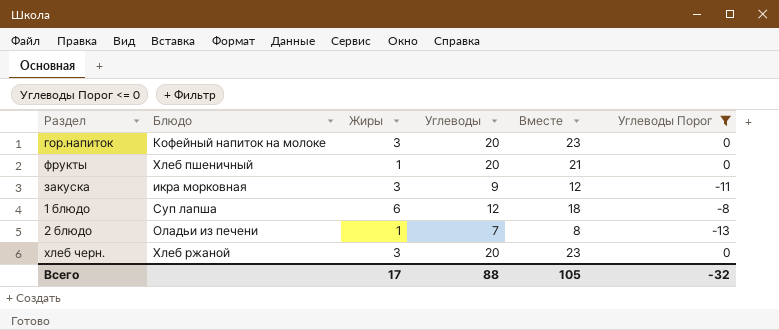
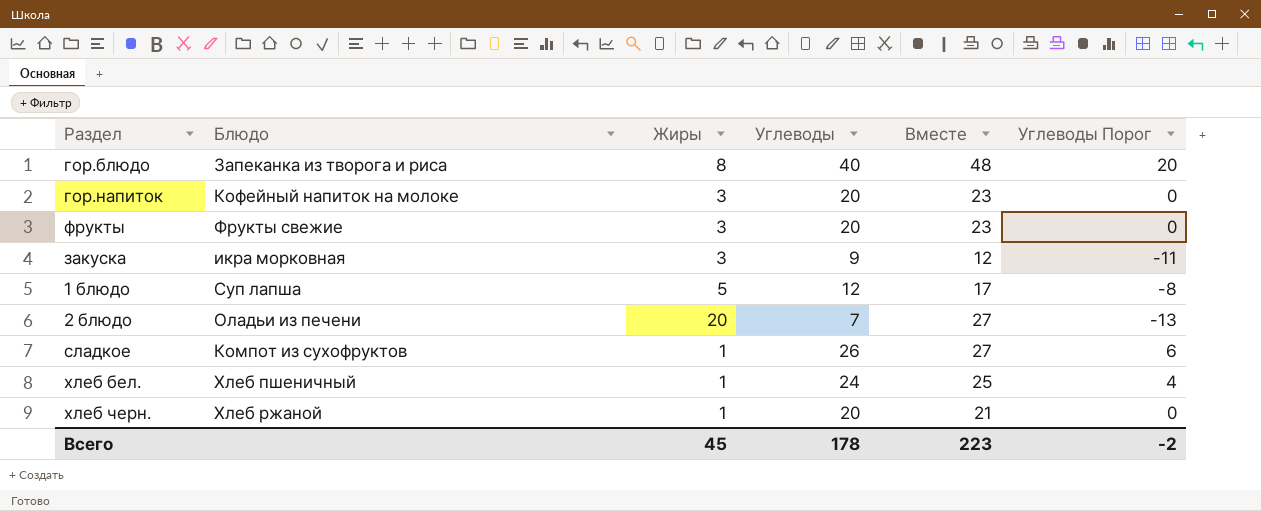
filter: Углеводы Порог <= 0 -> none
фрукты | Блюдо: Хлеб пшеничный -> Фрукты свежие
фрукты | Жиры: 1 -> 3
фрукты | Вместе: 21 -> 23
1 блюдо | Жиры: 6 -> 5
1 блюдо | Вместе: 18 -> 17
2 блюдо | Жиры: 1 -> 20
2 блюдо | Вместе: 8 -> 27
хлеб черн. | Жиры: 3 -> 1
хлеб черн. | Вместе: 23 -> 21
Всего | Жиры: 17 -> 45
Всего | Углеводы: 88 -> 178
Всего | Вместе: 105 -> 223
Всего | Углеводы Порог: -32 -> -2

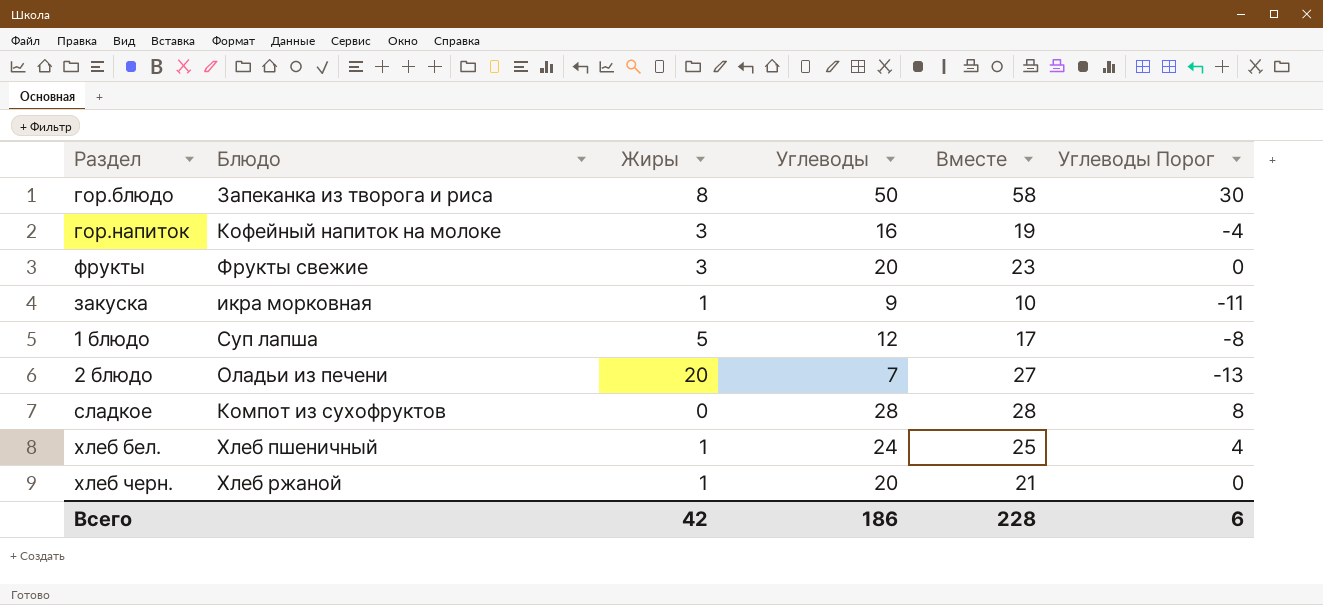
гор.блюдо | Углеводы: 40 -> 50
гор.блюдо | Вместе: 48 -> 58
гор.блюдо | Углеводы Порог: 20 -> 30
гор.напиток | Углеводы: 20 -> 16
гор.напиток | Вместе: 23 -> 19
гор.напиток | Углеводы Порог: 0 -> -4
закуска | Жиры: 3 -> 1
закуска | Вместе: 12 -> 10
сладкое | Жиры: 1 -> 0
сладкое | Углеводы: 26 -> 28
сладкое | Вместе: 27 -> 28
сладкое | Углеводы Порог: 6 -> 8
Всего | Жиры: 45 -> 42
Всего | Углеводы: 178 -> 186
Всего | Вместе: 223 -> 228
Всего | Углеводы Порог: -2 -> 6

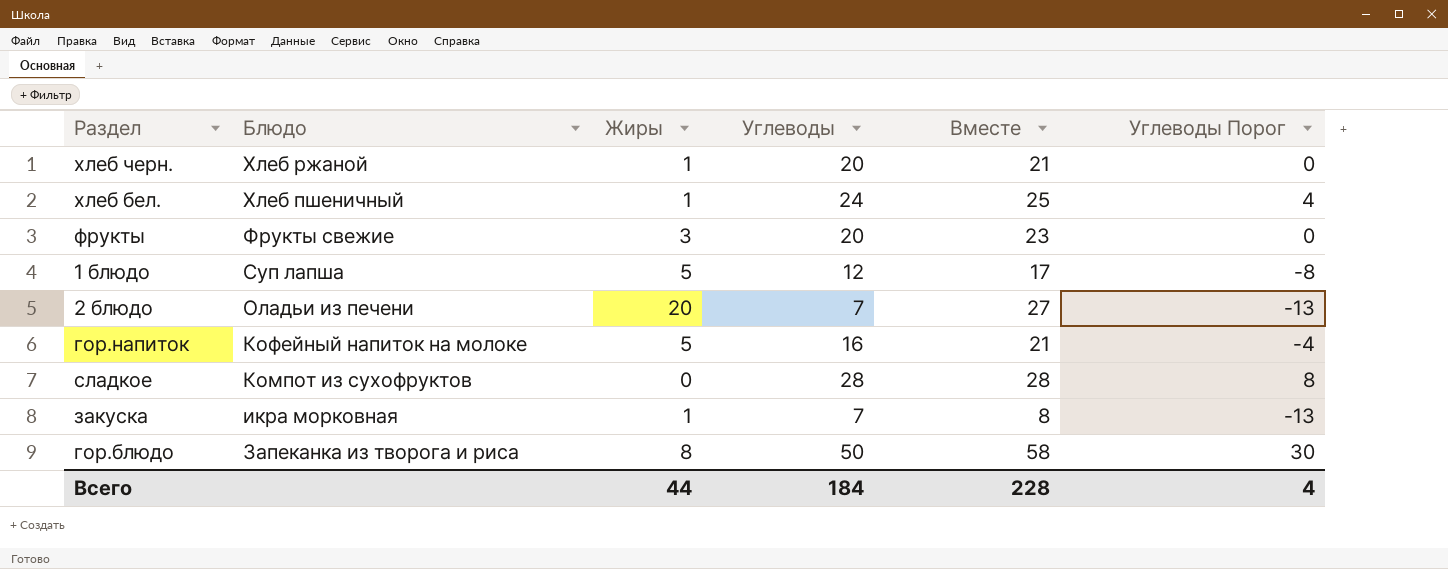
row order: none -> Блюдо descending
гор.напиток | Жиры: 3 -> 5
гор.напиток | Вместе: 19 -> 21
закуска | Углеводы: 9 -> 7
закуска | Вместе: 10 -> 8
закуска | Углеводы Порог: -11 -> -13
Всего | Жиры: 42 -> 44
Всего | Углеводы: 186 -> 184
Всего | Углеводы Порог: 6 -> 4

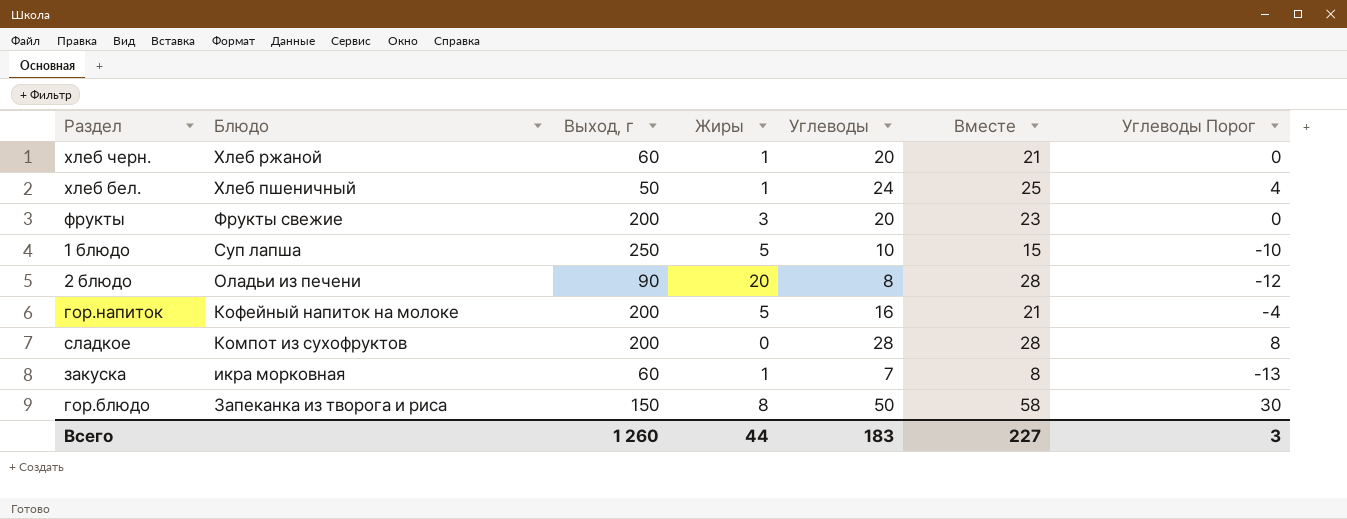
column Выход, г | position: none -> 3
1 блюдо | Углеводы: 12 -> 10
1 блюдо | Вместе: 17 -> 15
1 блюдо | Углеводы Порог: -8 -> -10
2 блюдо | Углеводы: 7 -> 8
2 блюдо | Вместе: 27 -> 28
2 блюдо | Углеводы Порог: -13 -> -12
Всего | Углеводы: 184 -> 183
Всего | Вместе: 228 -> 227
Всего | Углеводы Порог: 4 -> 3

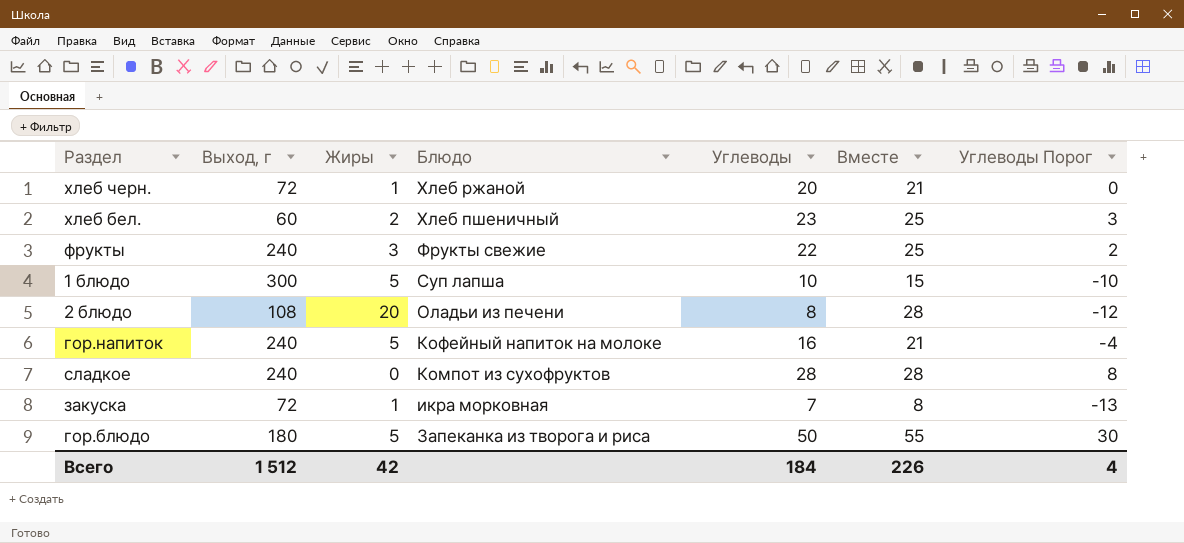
column Блюдо | position: 2 -> 4
хлеб черн. | Выход, г: 60 -> 72
хлеб бел. | Выход, г: 50 -> 60
хлеб бел. | Жиры: 1 -> 2
хлеб бел. | Углеводы: 24 -> 23
хлеб бел. | Углеводы Порог: 4 -> 3
фрукты | Выход, г: 200 -> 240
фрукты | Углеводы: 20 -> 22
фрукты | Вместе: 23 -> 25
фрукты | Углеводы Порог: 0 -> 2
1 блюдо | Выход, г: 250 -> 300
2 блюдо | Выход, г: 90 -> 108
гор.напиток | Выход, г: 200 -> 240
сладкое | Выход, г: 200 -> 240
закуска | Выход, г: 60 -> 72
гор.блюдо | Выход, г: 150 -> 180
гор.блюдо | Жиры: 8 -> 5
гор.блюдо | Вместе: 58 -> 55
Всего | Выход, г: 1 260 -> 1 512
Всего | Жиры: 44 -> 42
Всего | Углеводы: 183 -> 184
Всего | Вместе: 227 -> 226
Всего | Углеводы Порог: 3 -> 4

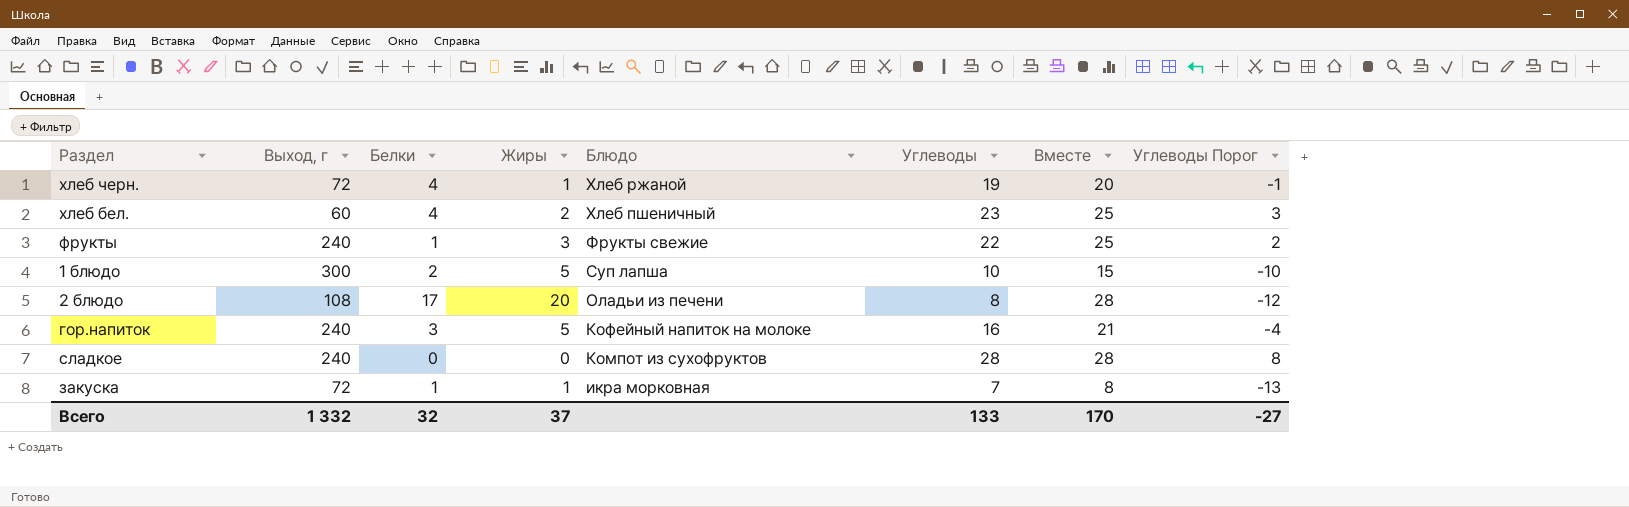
column Белки | position: none -> 3
row гор.блюдо: 180 | 5 | Запеканка из творога и риса | 50 | 55 | 30 -> none
хлеб черн. | Углеводы: 20 -> 19
хлеб черн. | Вместе: 21 -> 20
хлеб черн. | Углеводы Порог: 0 -> -1
Всего | Выход, г: 1 512 -> 1 332
Всего | Жиры: 42 -> 37
Всего | Углеводы: 184 -> 133
Всего | Вместе: 226 -> 170
Всего | Углеводы Порог: 4 -> -27

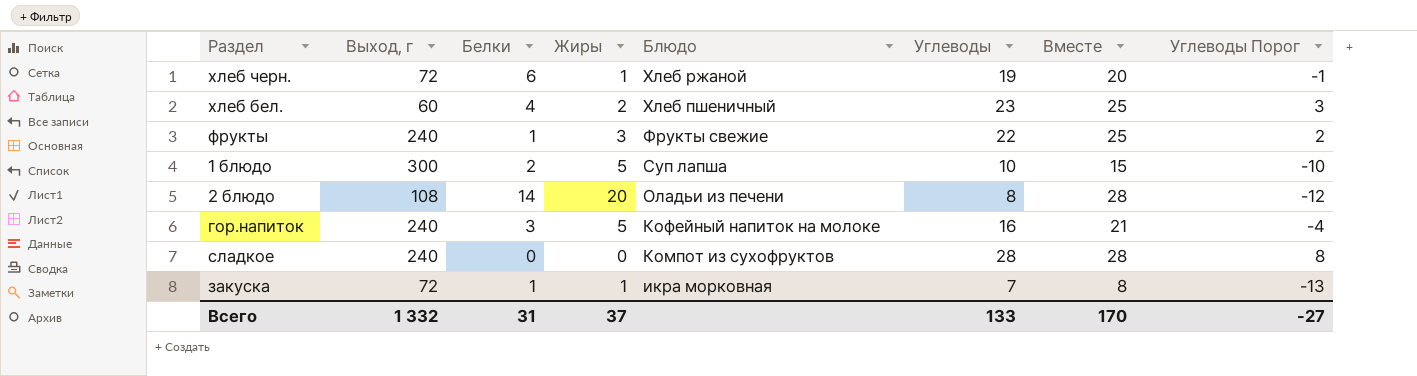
хлеб черн. | Белки: 4 -> 6
2 блюдо | Белки: 17 -> 14
Всего | Белки: 32 -> 31

